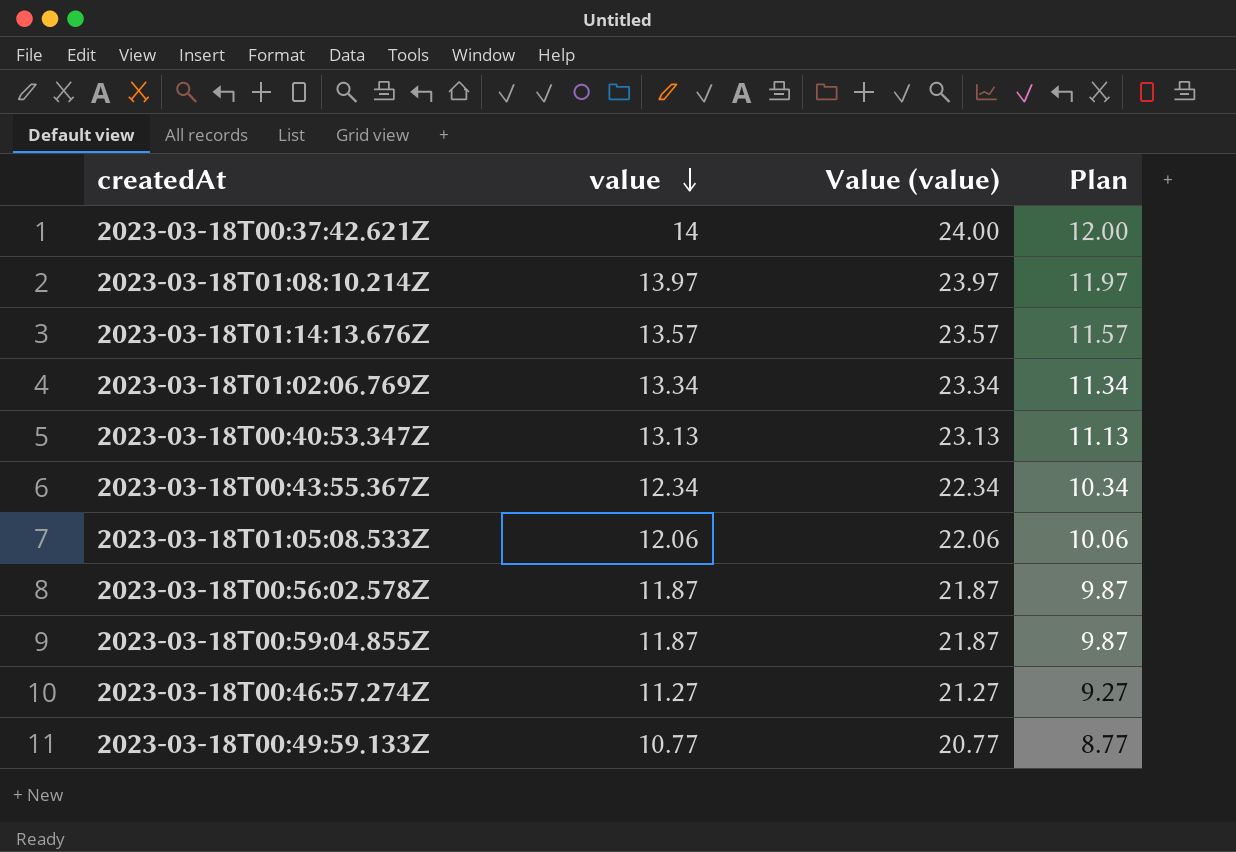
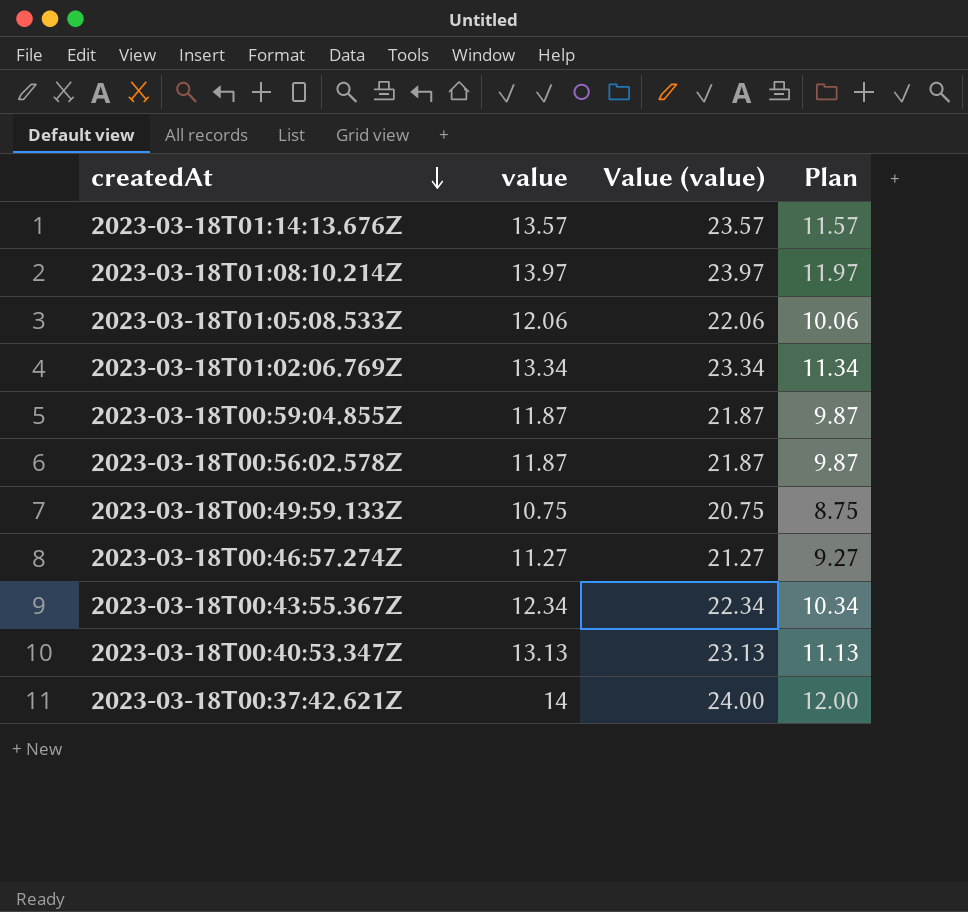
row order: value descending -> createdAt descending
2023-03-18T00:49:59.133Z | value: 10.77 -> 10.75
2023-03-18T00:49:59.133Z | Value (value): 20.77 -> 20.75
2023-03-18T00:49:59.133Z | Plan: 8.77 -> 8.75

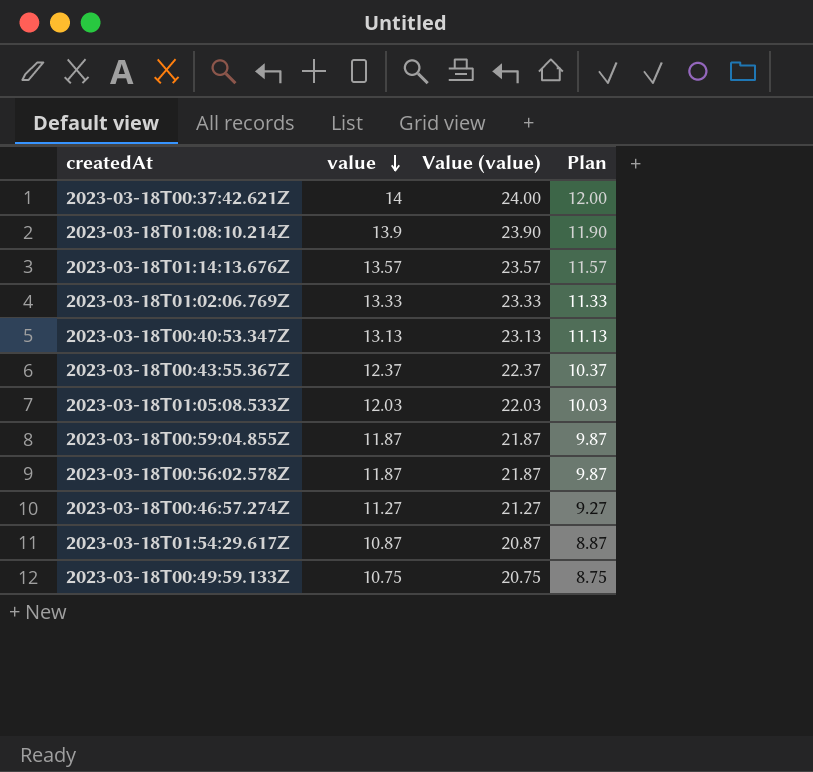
row order: createdAt descending -> value descending
2023-03-18T01:08:10.214Z | value: 13.97 -> 13.9
2023-03-18T01:08:10.214Z | Value (value): 23.97 -> 23.90
2023-03-18T01:08:10.214Z | Plan: 11.97 -> 11.90
2023-03-18T01:02:06.769Z | value: 13.34 -> 13.33
2023-03-18T01:02:06.769Z | Value (value): 23.34 -> 23.33
2023-03-18T01:02:06.769Z | Plan: 11.34 -> 11.33
2023-03-18T00:43:55.367Z | value: 12.34 -> 12.37
2023-03-18T00:43:55.367Z | Value (value): 22.34 -> 22.37
2023-03-18T00:43:55.367Z | Plan: 10.34 -> 10.37
2023-03-18T01:05:08.533Z | value: 12.06 -> 12.03
2023-03-18T01:05:08.533Z | Value (value): 22.06 -> 22.03
2023-03-18T01:05:08.533Z | Plan: 10.06 -> 10.03
row 2023-03-18T01:54:29.617Z: none -> 10.87 | 20.87 | 8.87

